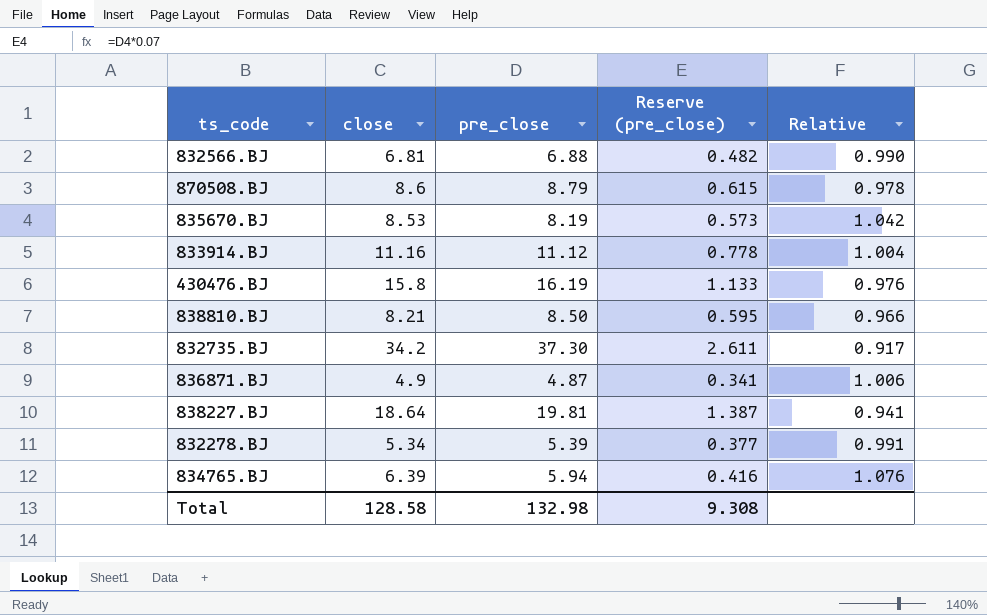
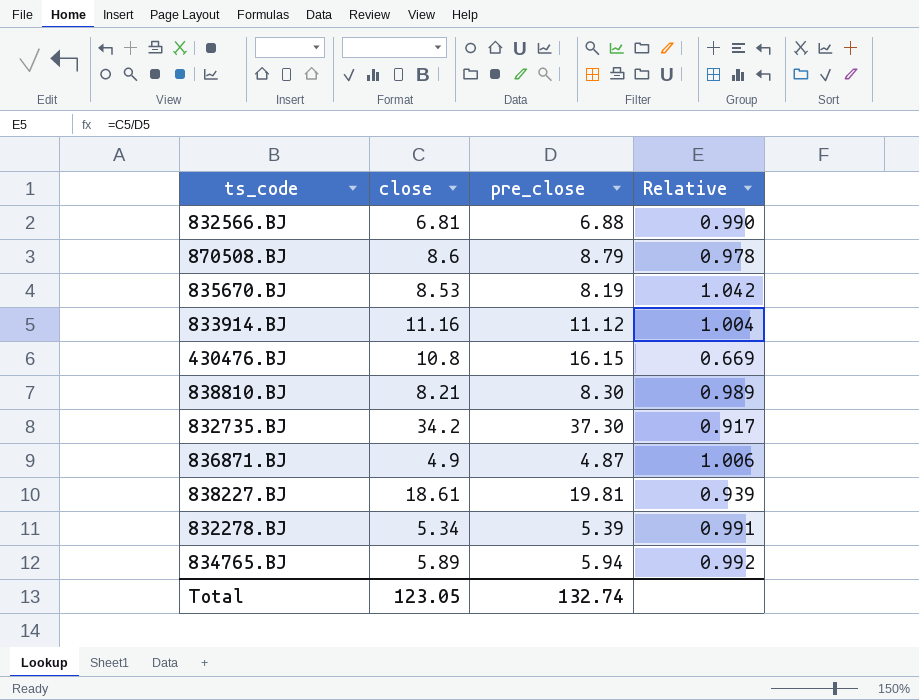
column Reserve (pre_close) | formula: [pre_close] * 0.07 -> none
430476.BJ | close: 15.8 -> 10.8
430476.BJ | pre_close: 16.19 -> 16.15
430476.BJ | Relative: 0.976 -> 0.669
838810.BJ | pre_close: 8.50 -> 8.30
838810.BJ | Relative: 0.966 -> 0.989
838227.BJ | close: 18.64 -> 18.61
838227.BJ | Relative: 0.941 -> 0.939
834765.BJ | close: 6.39 -> 5.89
834765.BJ | Relative: 1.076 -> 0.992
Total | close: 128.58 -> 123.05
Total | pre_close: 132.98 -> 132.74

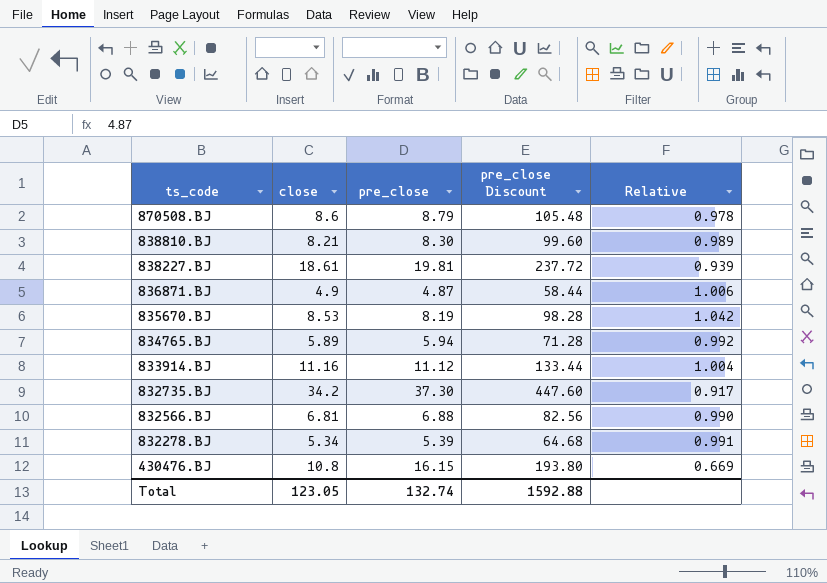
row order: none -> ts_code descending
column pre_close Discount | formula: none -> [pre_close] * 12

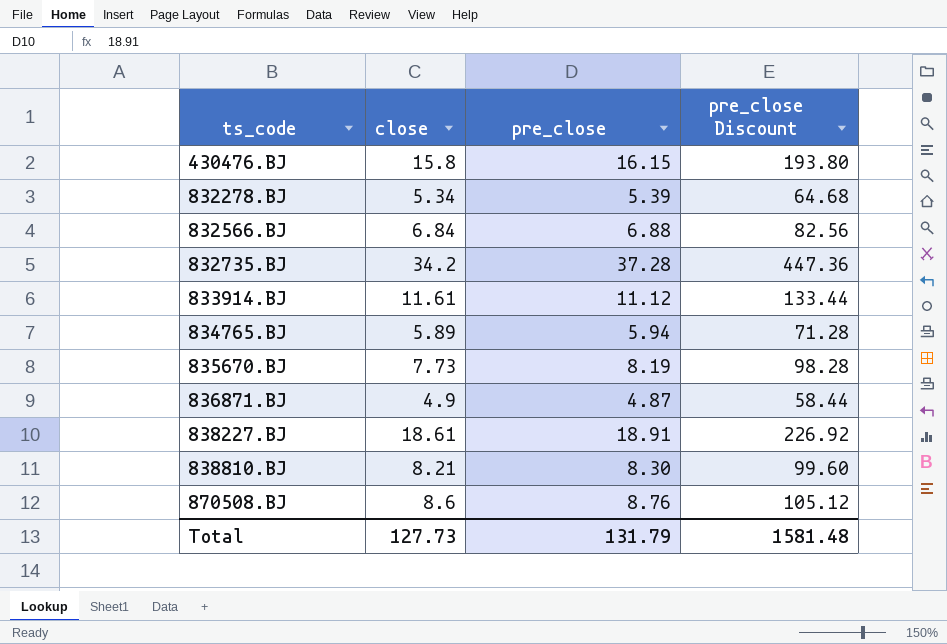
row order: ts_code descending -> ts_code ascending
column Relative | formula: [close] / [pre_close] -> none
430476.BJ | close: 10.8 -> 15.8
832566.BJ | close: 6.81 -> 6.84
832735.BJ | pre_close: 37.30 -> 37.28
832735.BJ | pre_close Discount: 447.60 -> 447.36
833914.BJ | close: 11.16 -> 11.61
835670.BJ | close: 8.53 -> 7.73
838227.BJ | pre_close: 19.81 -> 18.91
838227.BJ | pre_close Discount: 237.72 -> 226.92
870508.BJ | pre_close: 8.79 -> 8.76
870508.BJ | pre_close Discount: 105.48 -> 105.12
Total | close: 123.05 -> 127.73
Total | pre_close: 132.74 -> 131.79
Total | pre_close Discount: 1592.88 -> 1581.48

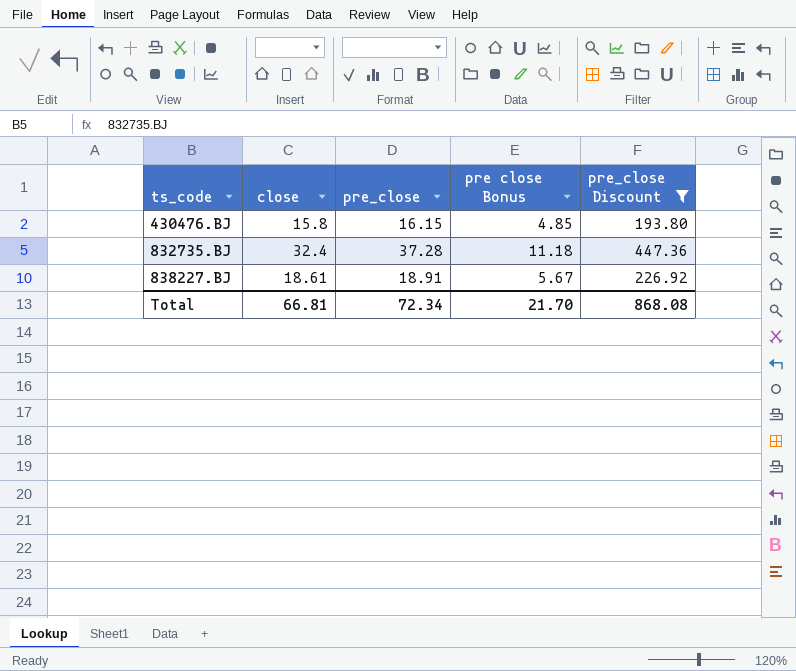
filter: none -> pre_close Discount >= 193.80
column pre close Bonus | formula: none -> [pre_close] * 0.3
832735.BJ | close: 34.2 -> 32.4
Total | close: 127.73 -> 66.81
Total | pre_close: 131.79 -> 72.34
Total | pre_close Discount: 1581.48 -> 868.08

